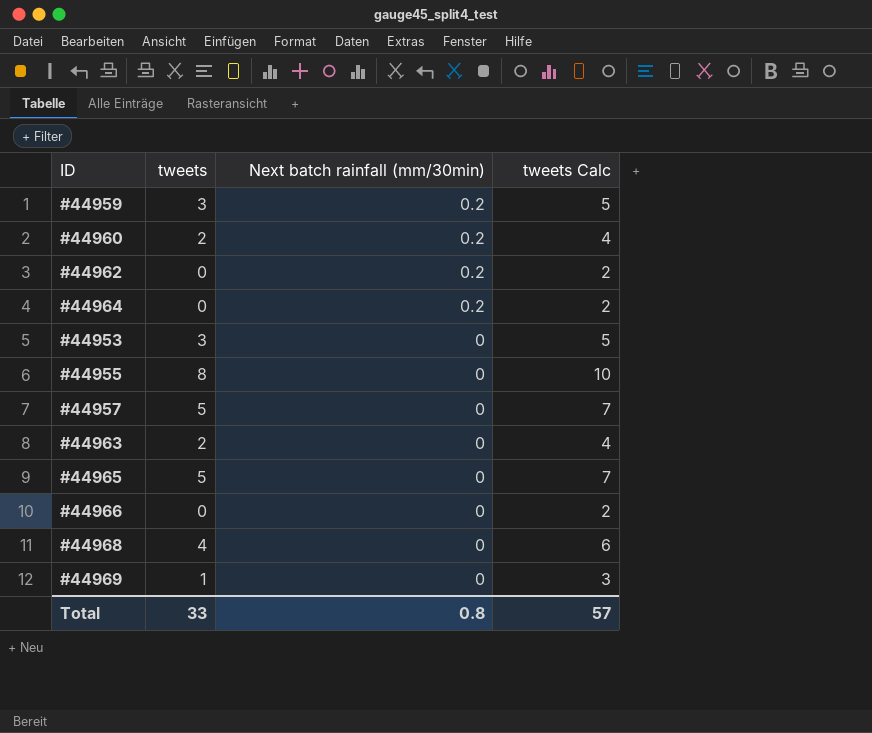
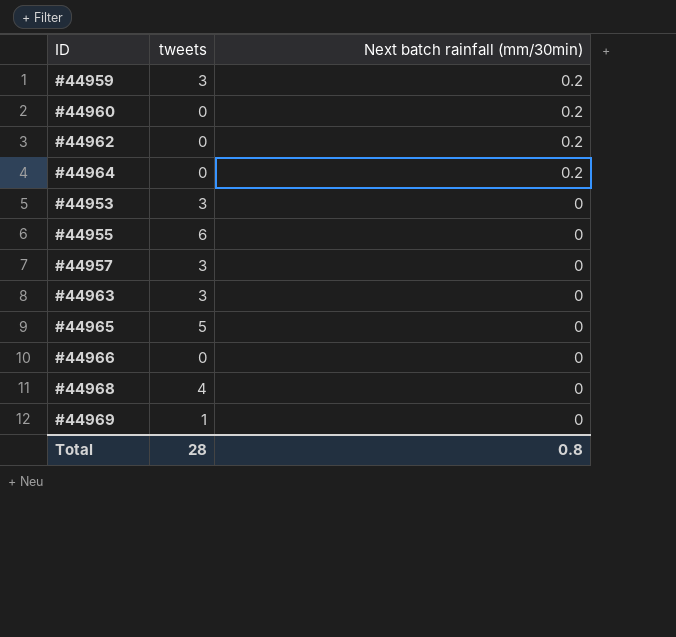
column tweets Calc | formula: [tweets] + 2 -> none
#44960 | tweets: 2 -> 0
#44955 | tweets: 8 -> 6
#44957 | tweets: 5 -> 3
#44963 | tweets: 2 -> 3
Total | tweets: 33 -> 28

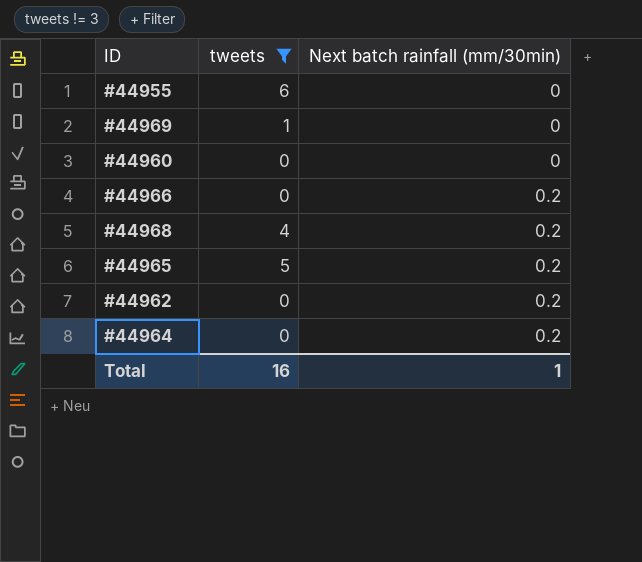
filter: none -> tweets != 3
row order: Next batch rainfall (mm/30min) descending -> Next batch rainfall (mm/30min) ascending
#44960 | Next batch rainfall (mm/30min): 0.2 -> 0
#44966 | Next batch rainfall (mm/30min): 0 -> 0.2
#44968 | Next batch rainfall (mm/30min): 0 -> 0.2
#44965 | Next batch rainfall (mm/30min): 0 -> 0.2
Total | tweets: 28 -> 16
Total | Next batch rainfall (mm/30min): 0.8 -> 1

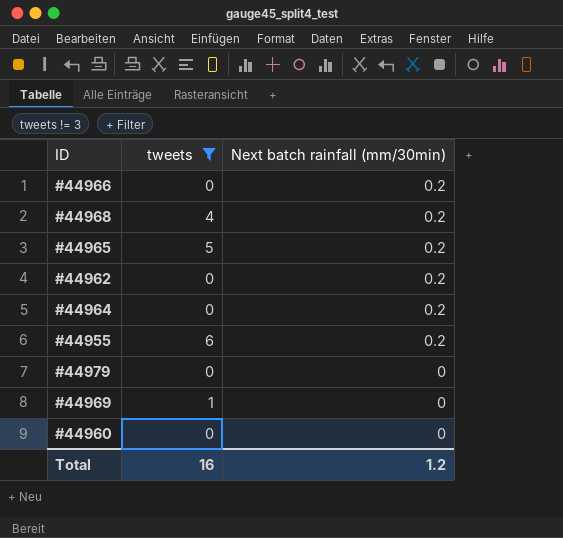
row order: Next batch rainfall (mm/30min) ascending -> Next batch rainfall (mm/30min) descending
#44955 | Next batch rainfall (mm/30min): 0 -> 0.2
row #44979: none -> 0 | 0
Total | Next batch rainfall (mm/30min): 1 -> 1.2

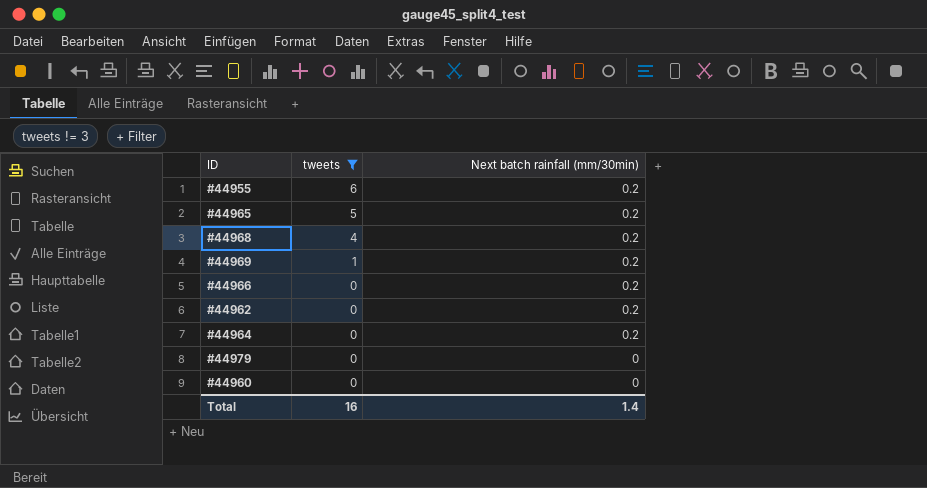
row order: Next batch rainfall (mm/30min) descending -> tweets descending
#44969 | Next batch rainfall (mm/30min): 0 -> 0.2
Total | Next batch rainfall (mm/30min): 1.2 -> 1.4

